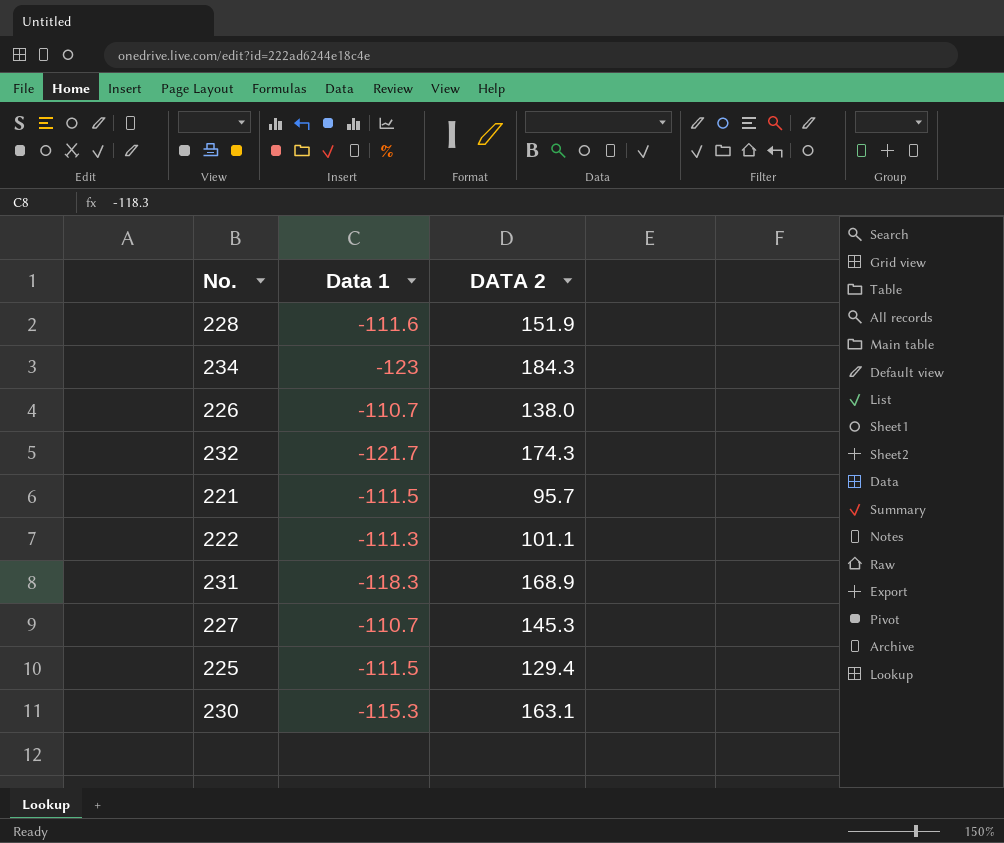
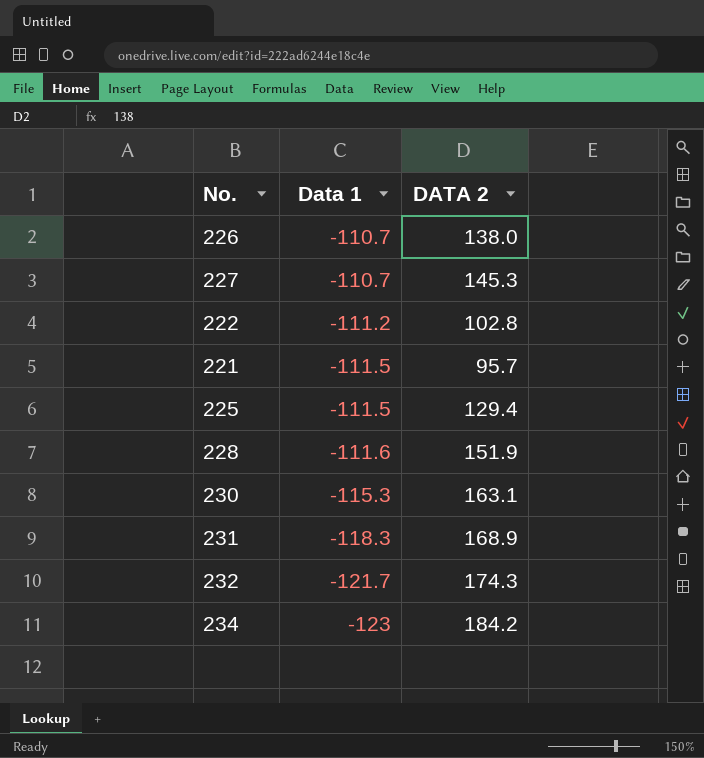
row order: none -> Data 1 descending
222 | Data 1: -111.3 -> -111.2
222 | DATA 2: 101.1 -> 102.8
234 | DATA 2: 184.3 -> 184.2

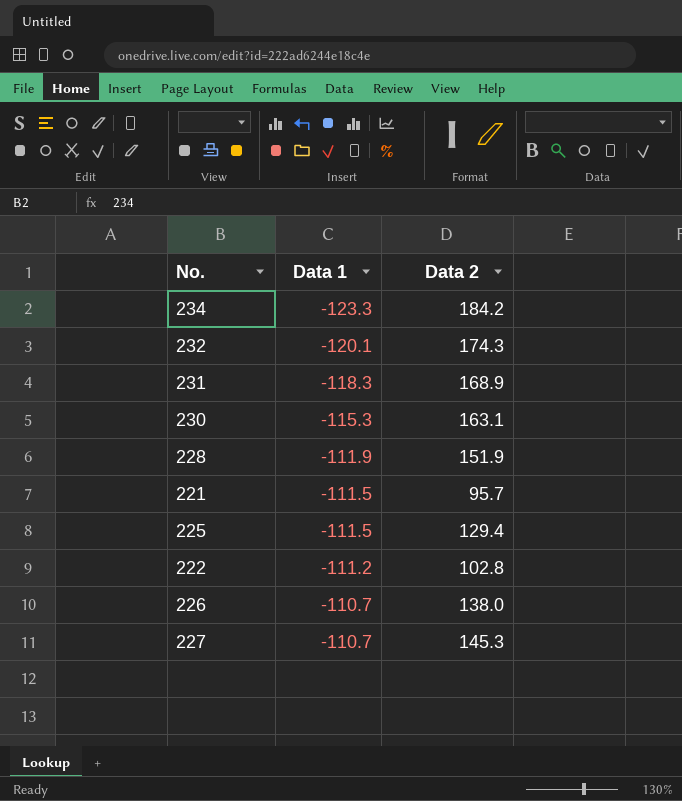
row order: Data 1 descending -> Data 1 ascending
column name: DATA 2 -> Data 2
234 | Data 1: -123 -> -123.3
232 | Data 1: -121.7 -> -120.1
228 | Data 1: -111.6 -> -111.9

